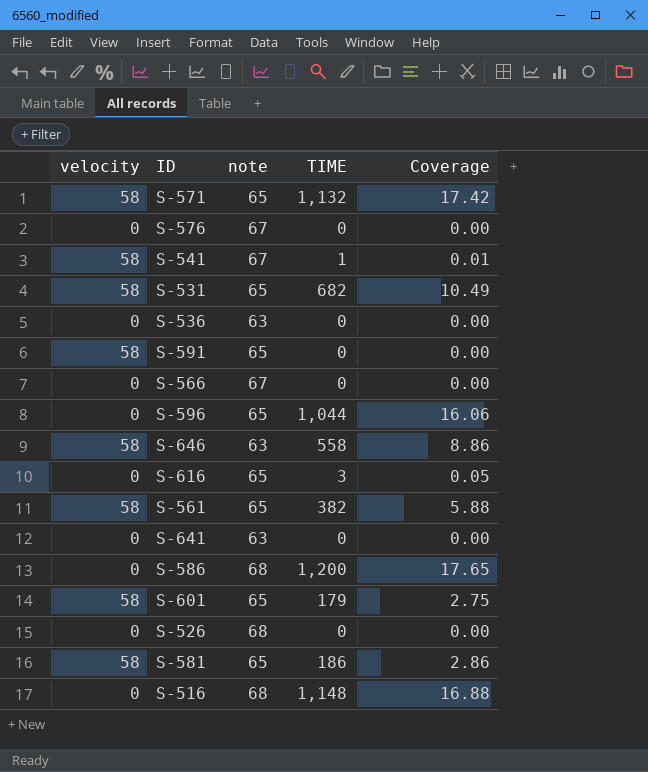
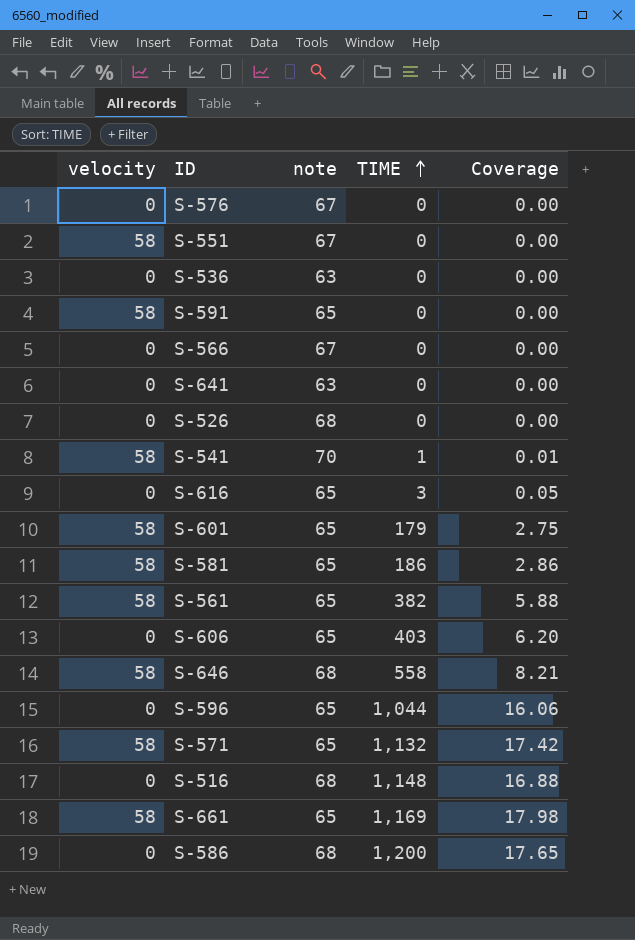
row order: none -> TIME ascending
row S-531: 58 | 65 | 682 | 10.49 -> none
row S-551: none -> 58 | 67 | 0 | 0.00
S-541 | note: 67 -> 70
row S-606: none -> 0 | 65 | 403 | 6.20
S-646 | note: 63 -> 68
S-646 | Coverage: 8.86 -> 8.21
row S-661: none -> 58 | 65 | 1,169 | 17.98

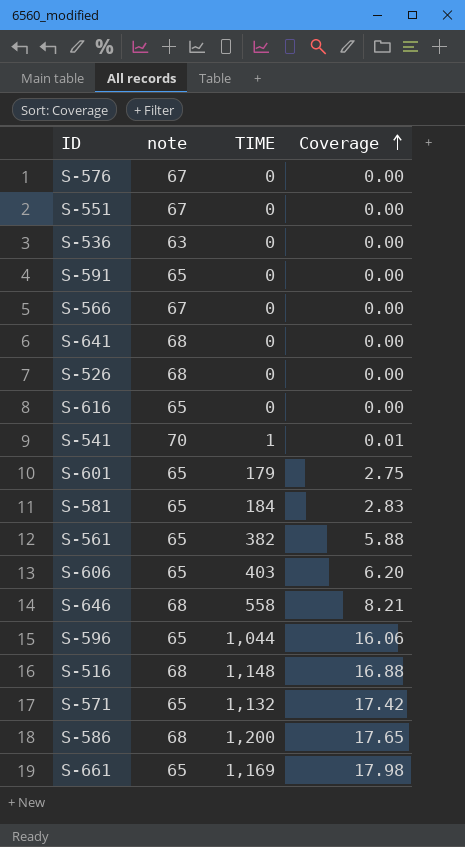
row order: TIME ascending -> Coverage ascending
column velocity | position: 1 -> none
S-641 | note: 63 -> 68
S-616 | TIME: 3 -> 0
S-616 | Coverage: 0.05 -> 0.00
S-581 | TIME: 186 -> 184
S-581 | Coverage: 2.86 -> 2.83

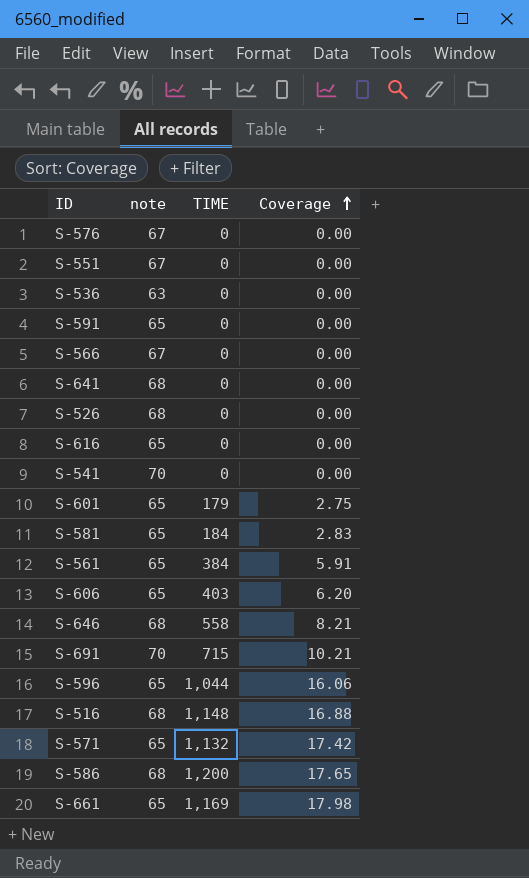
S-541 | TIME: 1 -> 0
S-541 | Coverage: 0.01 -> 0.00
S-561 | TIME: 382 -> 384
S-561 | Coverage: 5.88 -> 5.91
row S-691: none -> 70 | 715 | 10.21

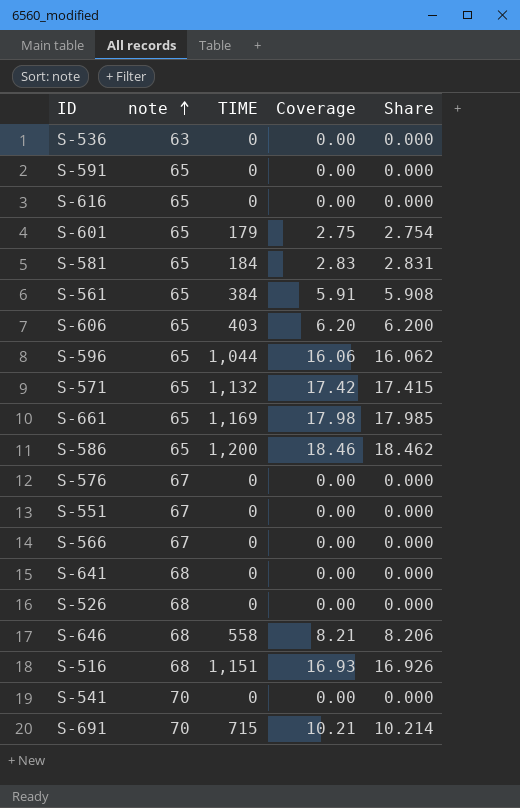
row order: Coverage ascending -> note ascending
column Share | formula: none -> [TIME] / [note]
S-586 | note: 68 -> 65
S-586 | Coverage: 17.65 -> 18.46
S-516 | TIME: 1,148 -> 1,151
S-516 | Coverage: 16.88 -> 16.93

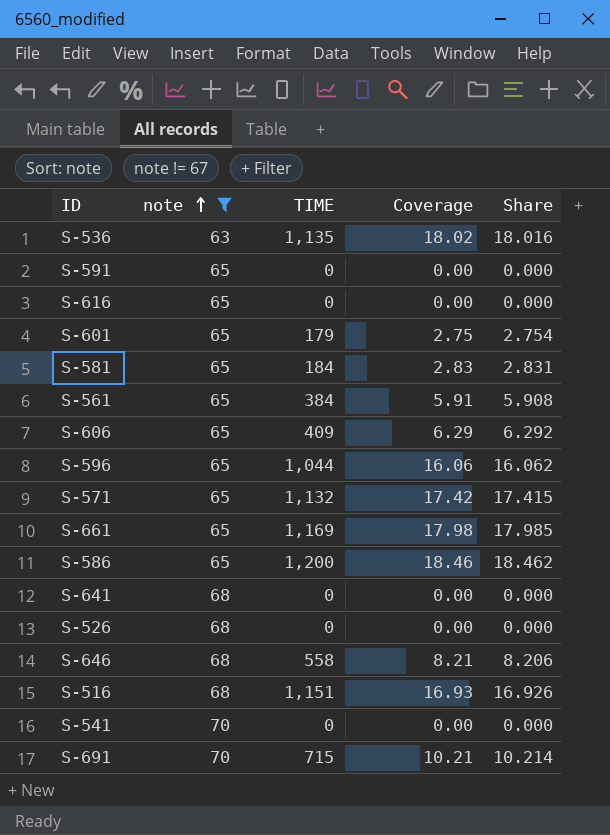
filter: none -> note != 67
S-536 | TIME: 0 -> 1,135
S-536 | Coverage: 0.00 -> 18.02
S-536 | Share: 0.000 -> 18.016
S-606 | TIME: 403 -> 409
S-606 | Coverage: 6.20 -> 6.29
S-606 | Share: 6.200 -> 6.292

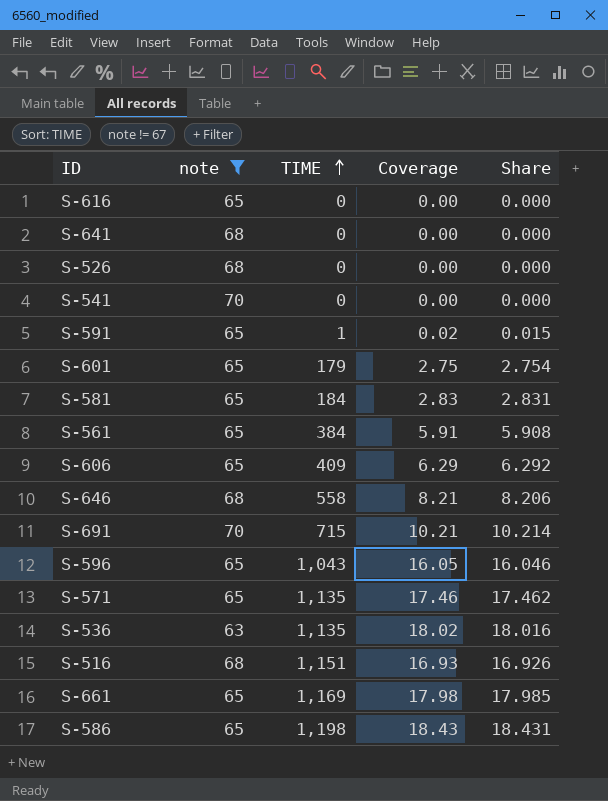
row order: note ascending -> TIME ascending
S-591 | TIME: 0 -> 1
S-591 | Coverage: 0.00 -> 0.02
S-591 | Share: 0.000 -> 0.015
S-596 | TIME: 1,044 -> 1,043
S-596 | Coverage: 16.06 -> 16.05
S-596 | Share: 16.062 -> 16.046
S-571 | TIME: 1,132 -> 1,135
S-571 | Coverage: 17.42 -> 17.46
S-571 | Share: 17.415 -> 17.462
S-586 | TIME: 1,200 -> 1,198
S-586 | Coverage: 18.46 -> 18.43
S-586 | Share: 18.462 -> 18.431

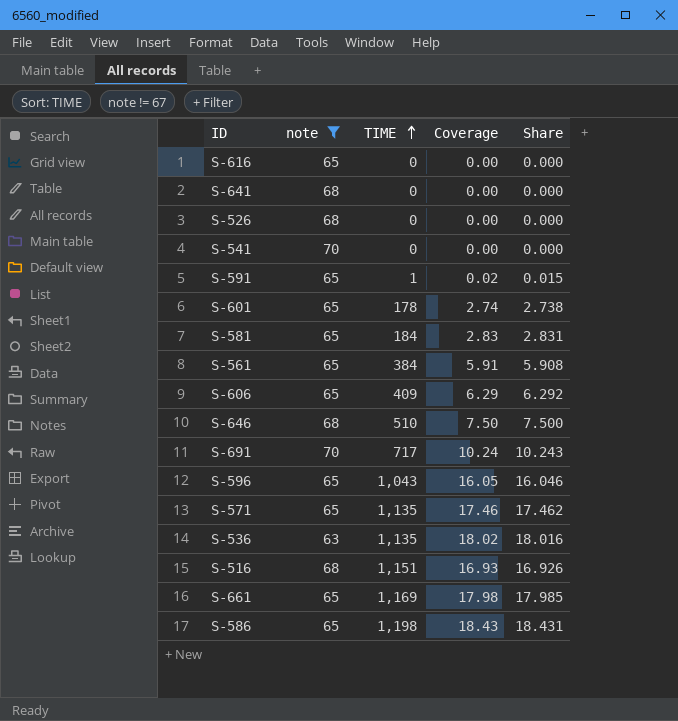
S-601 | TIME: 179 -> 178
S-601 | Coverage: 2.75 -> 2.74
S-601 | Share: 2.754 -> 2.738
S-646 | TIME: 558 -> 510
S-646 | Coverage: 8.21 -> 7.50
S-646 | Share: 8.206 -> 7.500
S-691 | TIME: 715 -> 717
S-691 | Coverage: 10.21 -> 10.24
S-691 | Share: 10.214 -> 10.243

